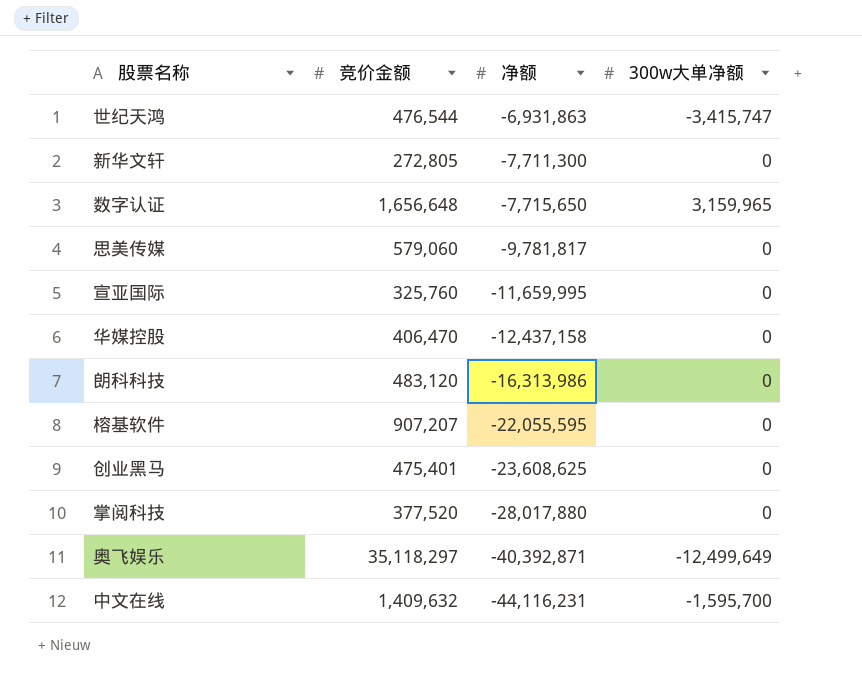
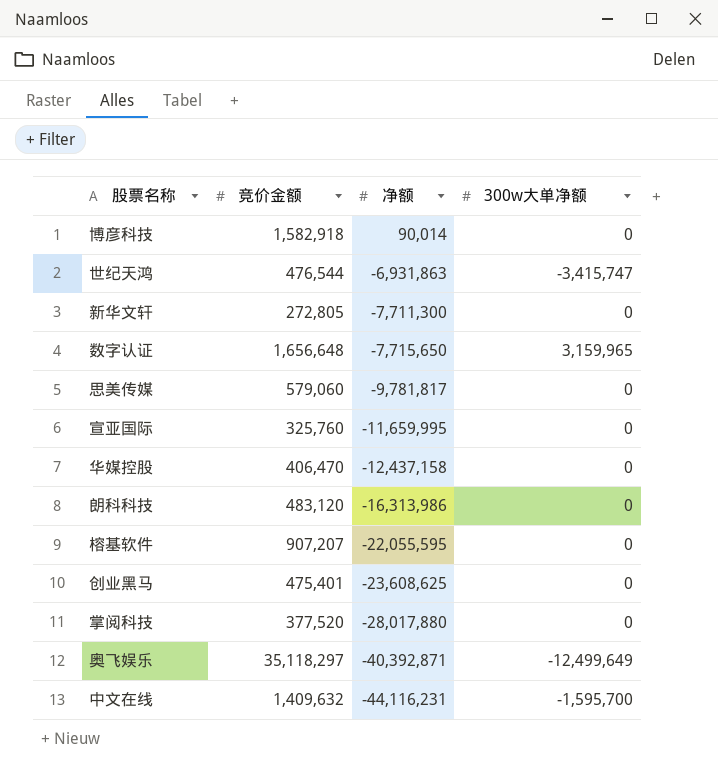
row 博彦科技: none -> 1,582,918 | 90,014 | 0

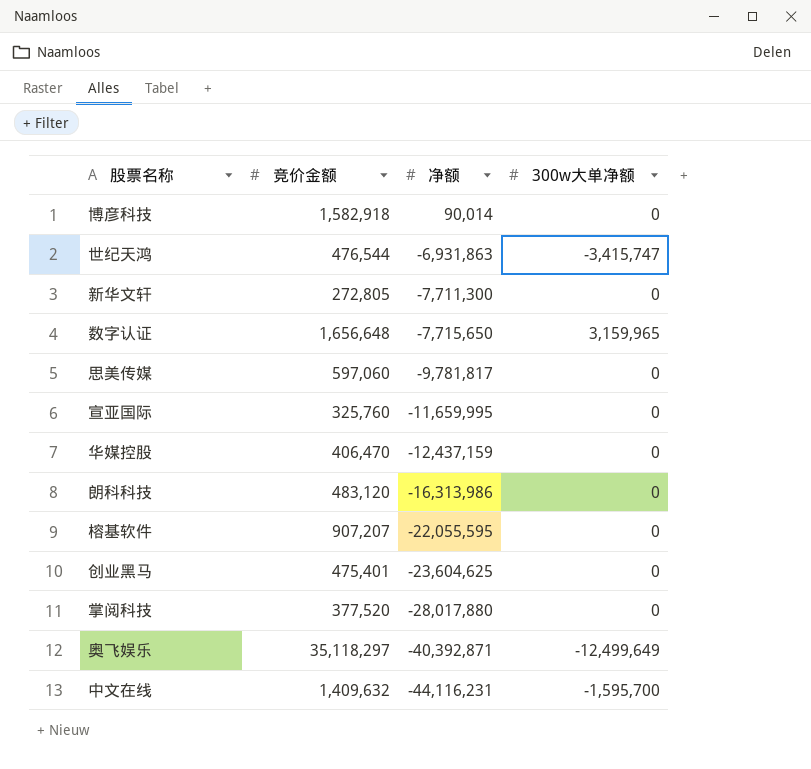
思美传媒 | 竞价金额: 579,060 -> 597,060
华媒控股 | 净额: -12,437,158 -> -12,437,159
创业黑马 | 净额: -23,608,625 -> -23,604,625

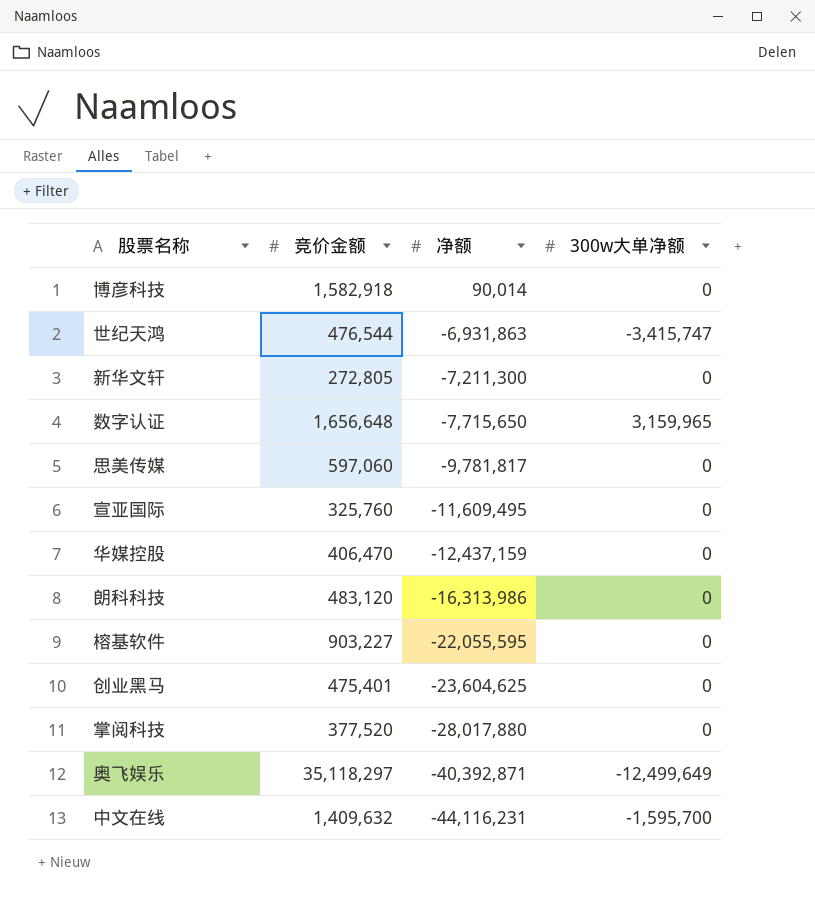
新华文轩 | 净额: -7,711,300 -> -7,211,300
宣亚国际 | 净额: -11,659,995 -> -11,609,495
榕基软件 | 竞价金额: 907,207 -> 903,227

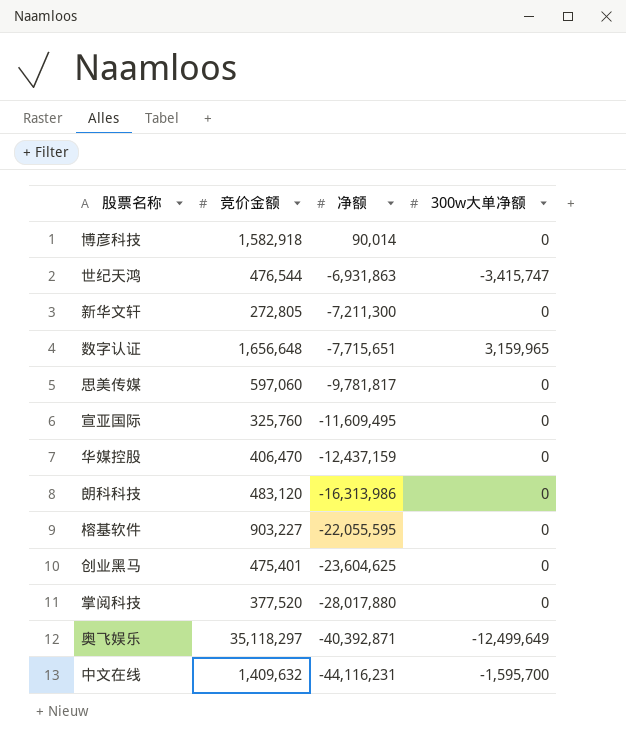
数字认证 | 净额: -7,715,650 -> -7,715,651

